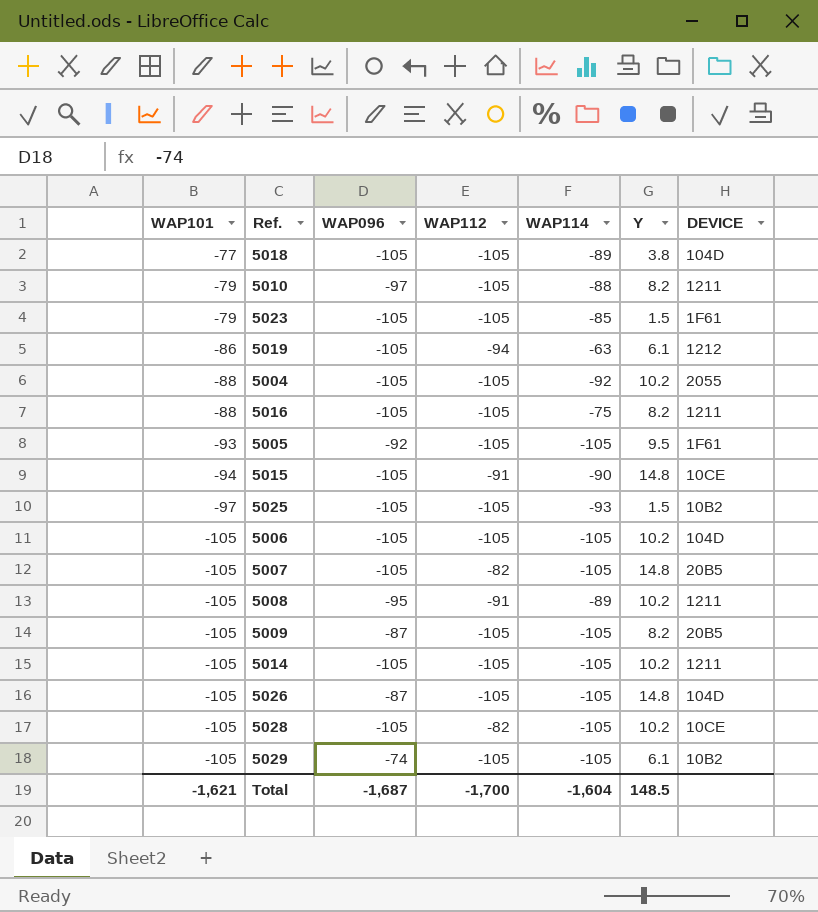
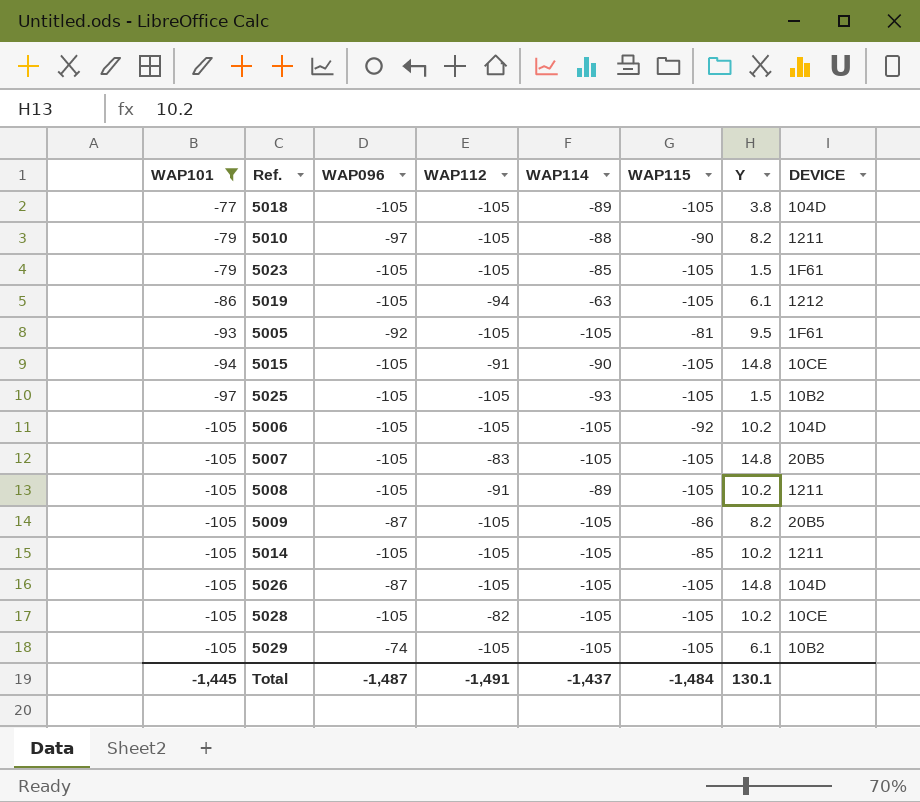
filter: none -> WAP101 != -88
column WAP115 | position: none -> 6
5007 | WAP112: -82 -> -83
5008 | WAP096: -95 -> -105
Total | WAP101: -1,621 -> -1,445
Total | WAP096: -1,687 -> -1,487
Total | WAP112: -1,700 -> -1,491
Total | WAP114: -1,604 -> -1,437
Total | Y: 148.5 -> 130.1

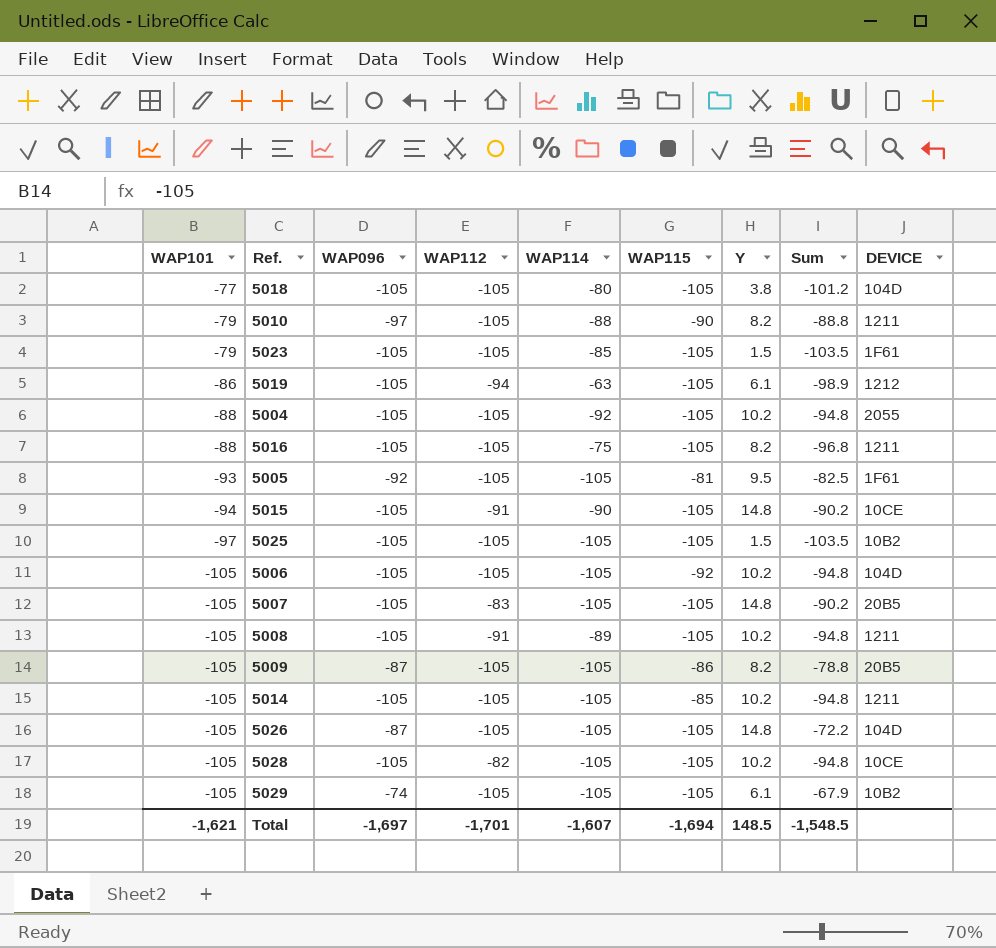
filter: WAP101 != -88 -> none
column Sum | formula: none -> [WAP096] + [Y]
5018 | WAP114: -89 -> -80
5025 | WAP114: -93 -> -105
Total | WAP101: -1,445 -> -1,621
Total | WAP096: -1,487 -> -1,697
Total | WAP112: -1,491 -> -1,701
Total | WAP114: -1,437 -> -1,607
Total | WAP115: -1,484 -> -1,694
Total | Y: 130.1 -> 148.5

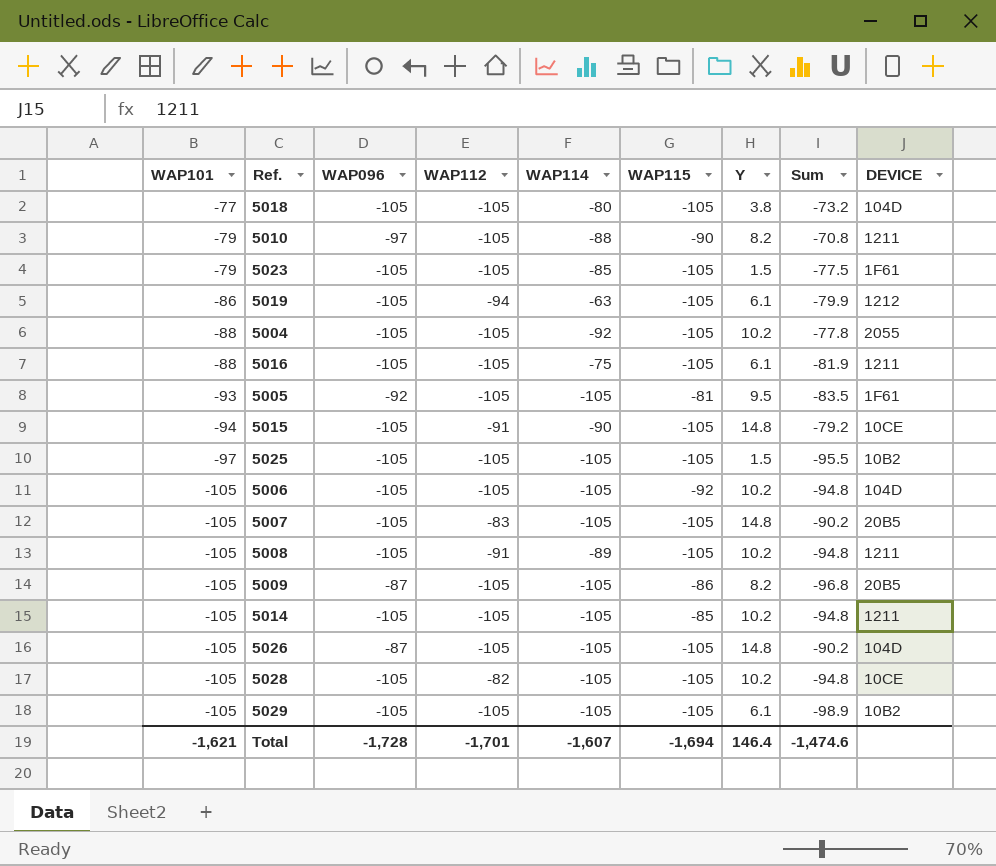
column Sum | formula: [WAP096] + [Y] -> [WAP101] + [Y]
5016 | Y: 8.2 -> 6.1
5029 | WAP096: -74 -> -105
Total | WAP096: -1,697 -> -1,728
Total | Y: 148.5 -> 146.4
Total | Sum: -1,548.5 -> -1,474.6

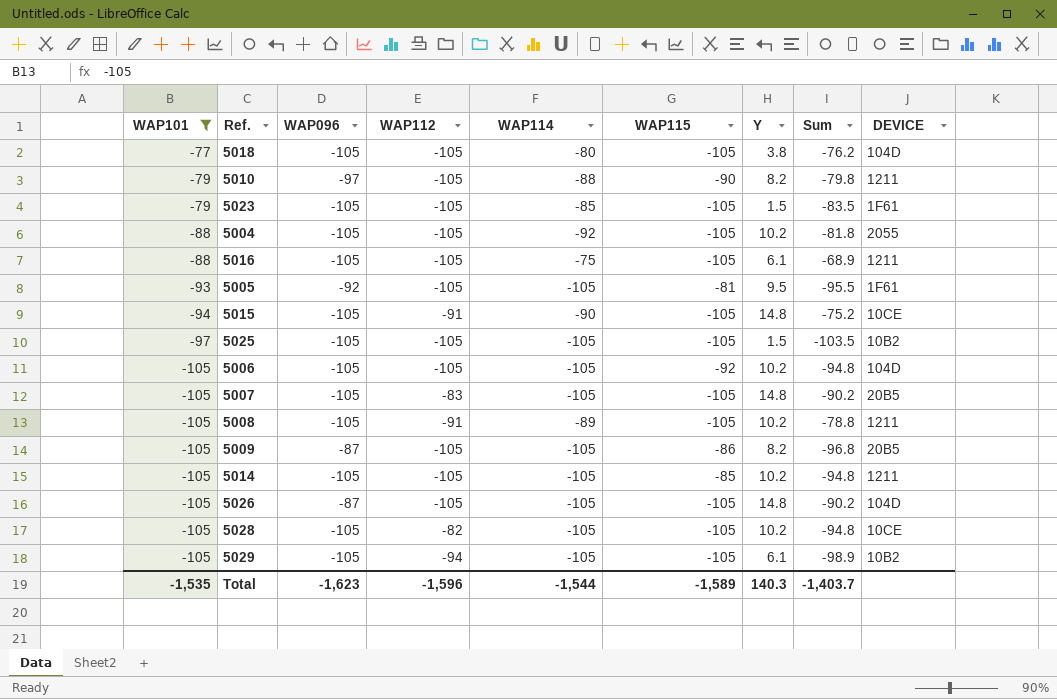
filter: none -> WAP101 != -86
column Sum | formula: [WAP101] + [Y] -> [WAP114] + [Y]
5029 | WAP112: -105 -> -94
Total | WAP101: -1,621 -> -1,535
Total | WAP096: -1,728 -> -1,623
Total | WAP112: -1,701 -> -1,596
Total | WAP114: -1,607 -> -1,544
Total | WAP115: -1,694 -> -1,589
Total | Y: 146.4 -> 140.3
Total | Sum: -1,474.6 -> -1,403.7

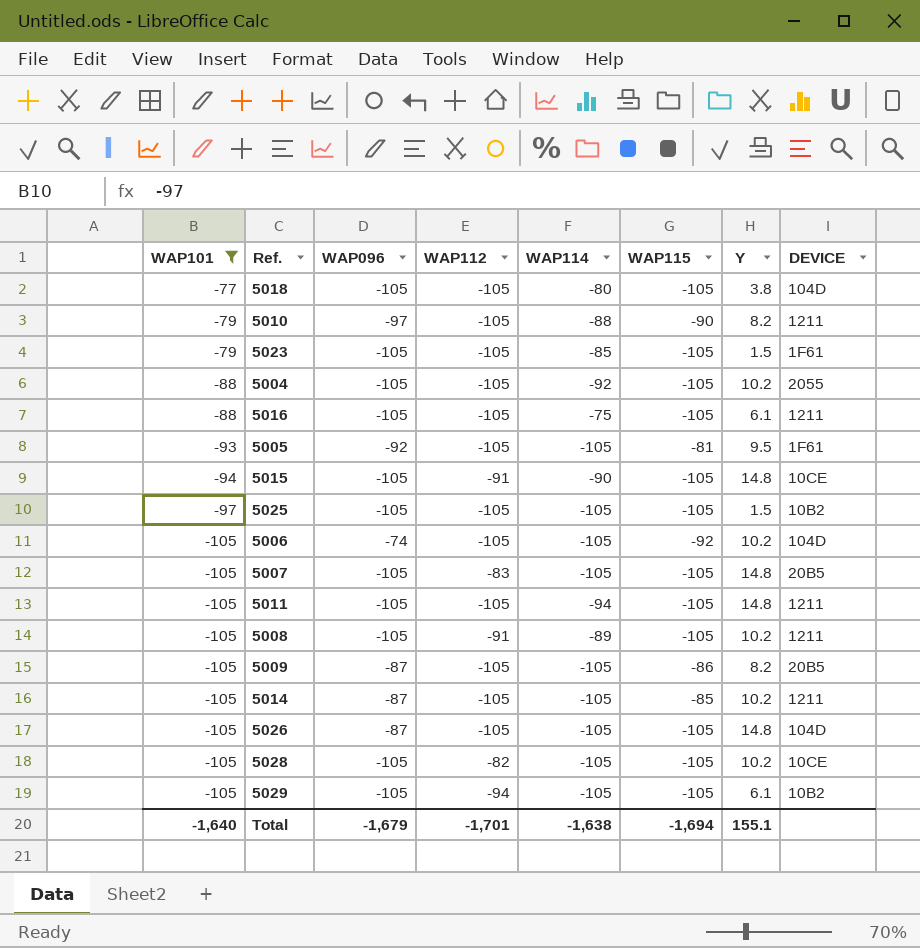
column Sum | formula: [WAP114] + [Y] -> none
5006 | WAP096: -105 -> -74
row 5011: none -> -105 | -105 | -105 | -94 | -105 | 14.8 | 1211
5014 | WAP096: -105 -> -87
Total | WAP101: -1,535 -> -1,640
Total | WAP096: -1,623 -> -1,679
Total | WAP112: -1,596 -> -1,701
Total | WAP114: -1,544 -> -1,638
Total | WAP115: -1,589 -> -1,694
Total | Y: 140.3 -> 155.1

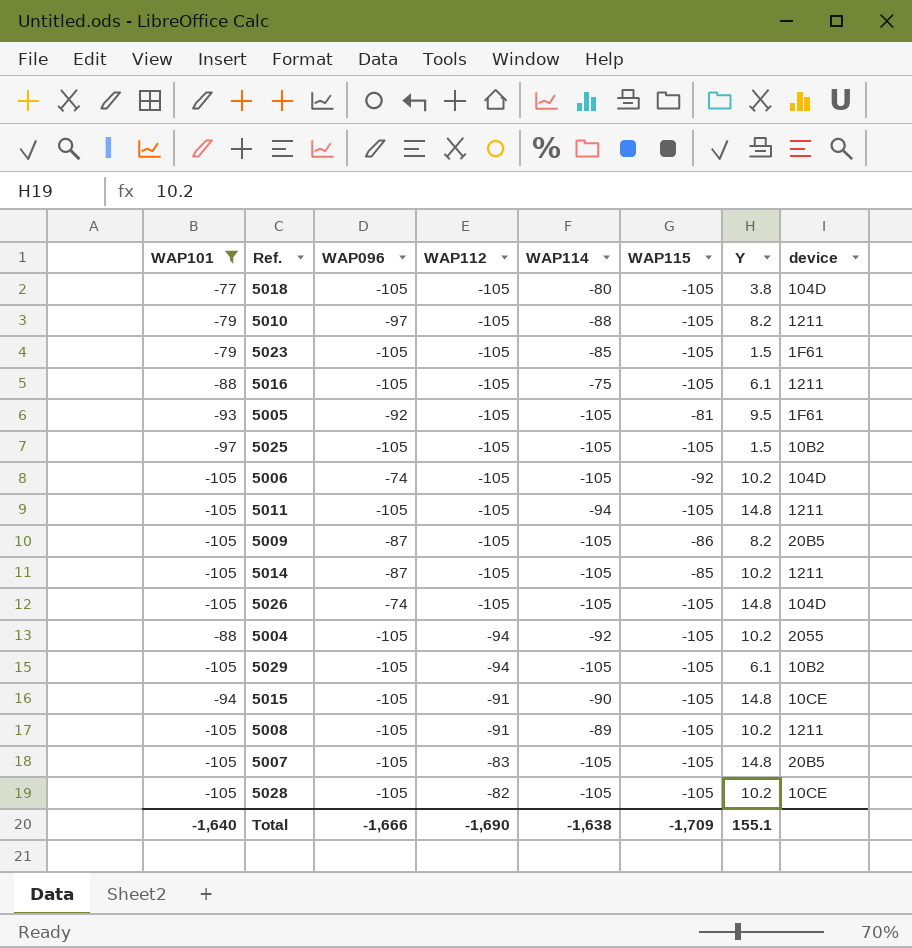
row order: WAP101 descending -> WAP112 ascending
column name: DEVICE -> device
5010 | WAP115: -90 -> -105
5026 | WAP096: -87 -> -74
5004 | WAP112: -105 -> -94
Total | WAP096: -1,679 -> -1,666
Total | WAP112: -1,701 -> -1,690
Total | WAP115: -1,694 -> -1,709

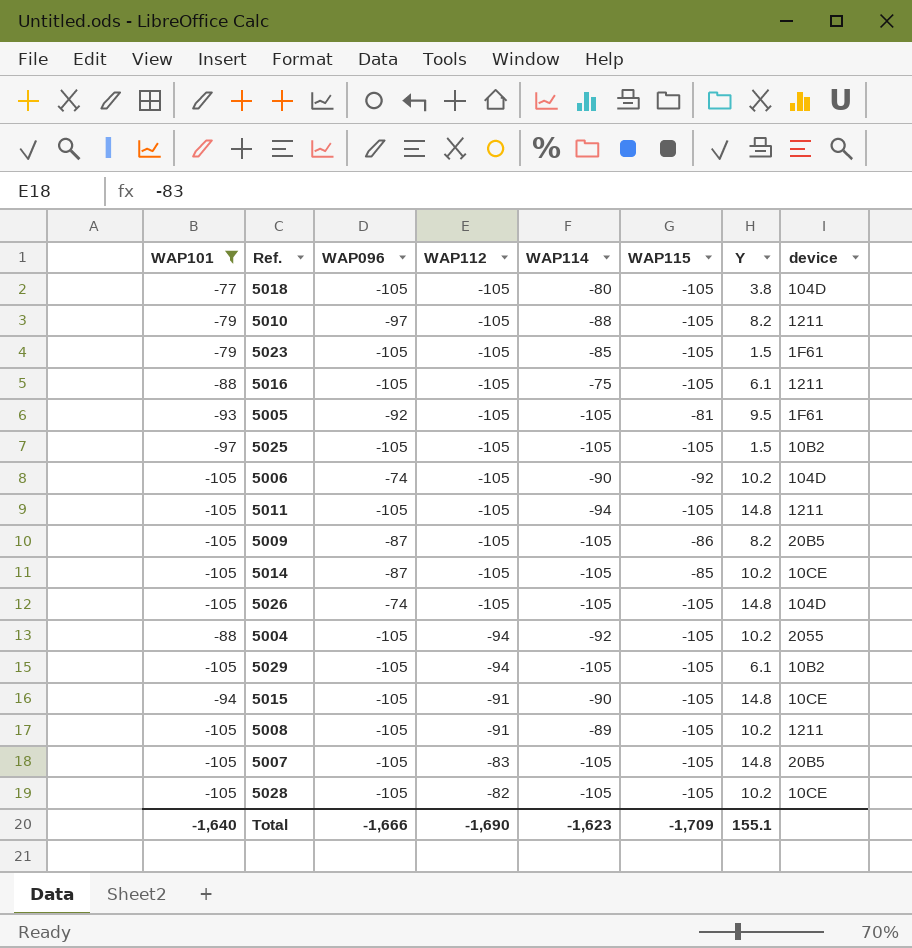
5006 | WAP114: -105 -> -90
5014 | device: 1211 -> 10CE
Total | WAP114: -1,638 -> -1,623

